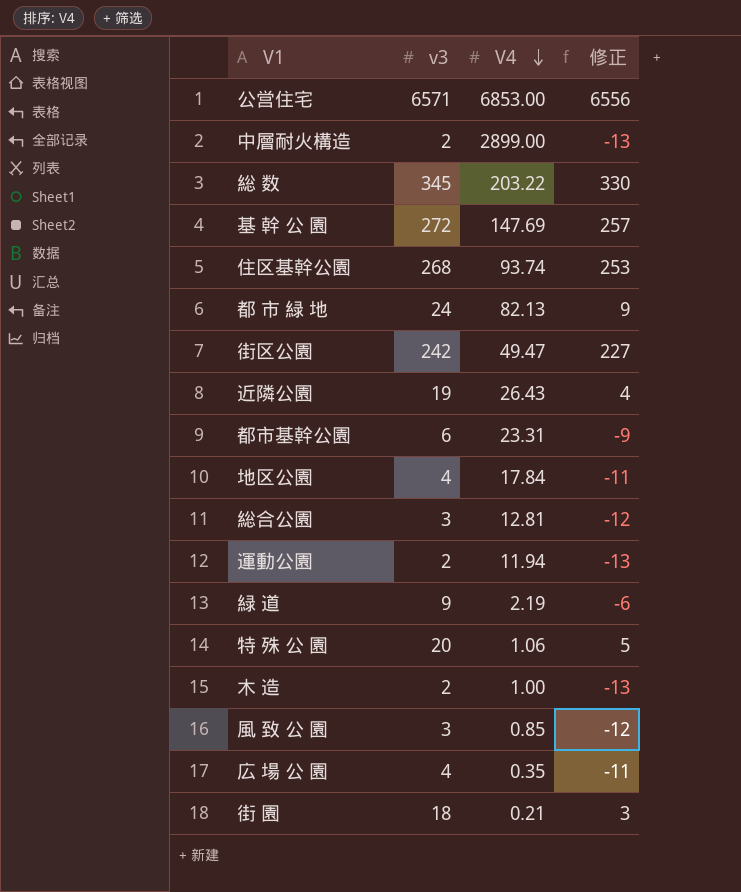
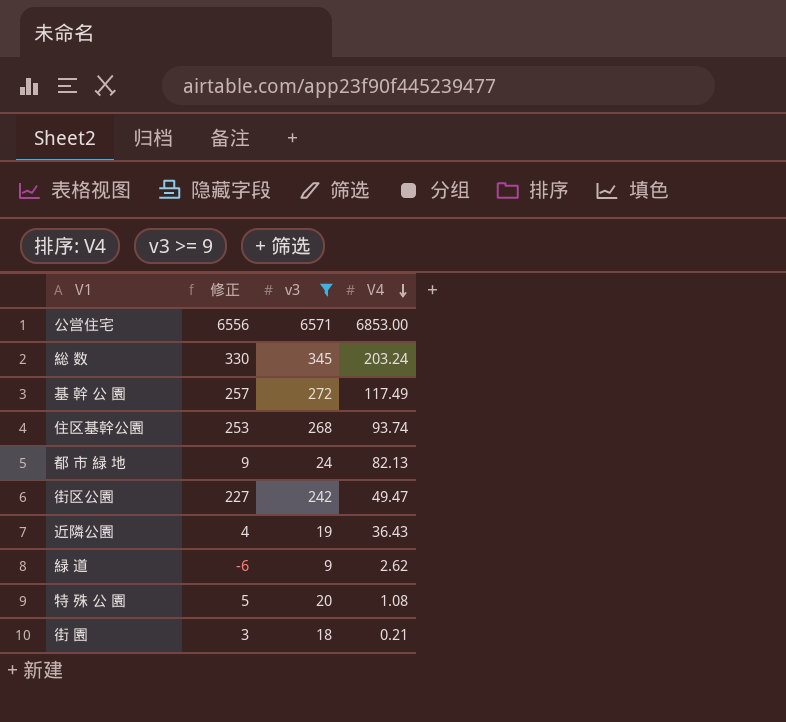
filter: none -> v3 >= 9
column 修正 | position: 4 -> 2
総 数 | V4: 203.22 -> 203.24
基 幹 公 園 | V4: 147.69 -> 117.49
近隣公園 | V4: 26.43 -> 36.43
緑 道 | V4: 2.19 -> 2.62
特 殊 公 園 | V4: 1.06 -> 1.08

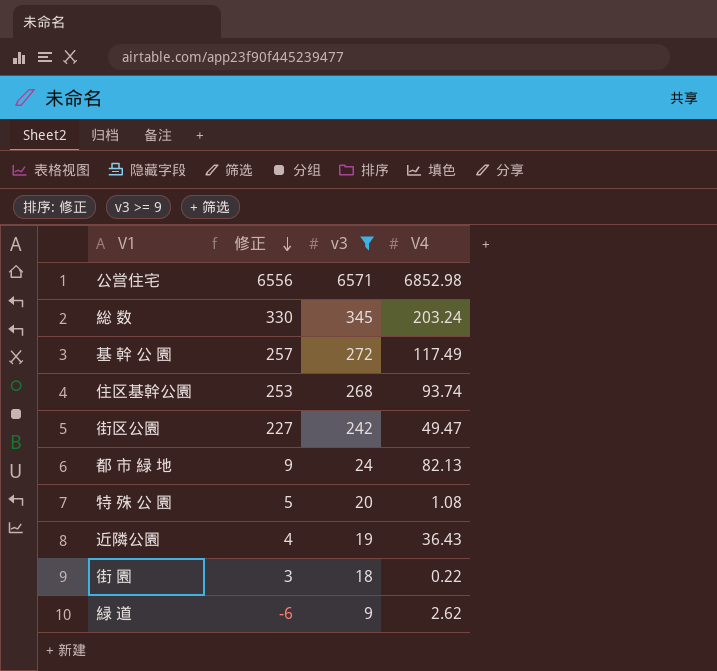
row order: V4 descending -> 修正 descending
公営住宅 | V4: 6853.00 -> 6852.98
街 園 | V4: 0.21 -> 0.22

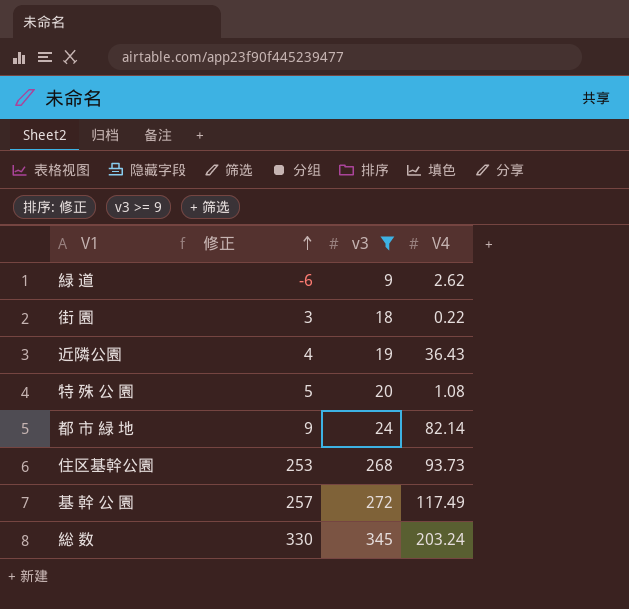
row order: 修正 descending -> 修正 ascending
row 公営住宅: 6556 | 6571 | 6852.98 -> none
row 街区公園: 227 | 242 | 49.47 -> none
都 市 緑 地 | V4: 82.13 -> 82.14
住区基幹公園 | V4: 93.74 -> 93.73

